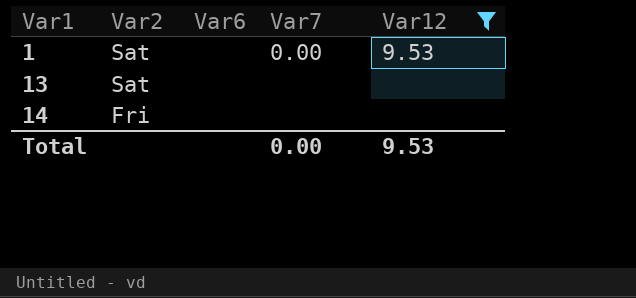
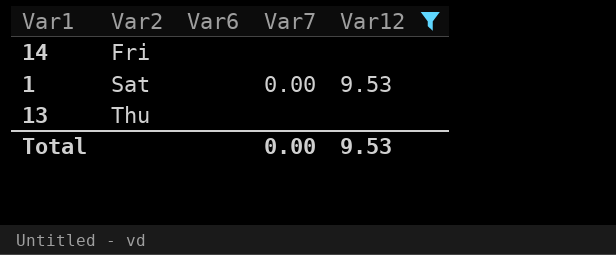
row order: Var1 ascending -> Var2 ascending
13 | Var2: Sat -> Thu

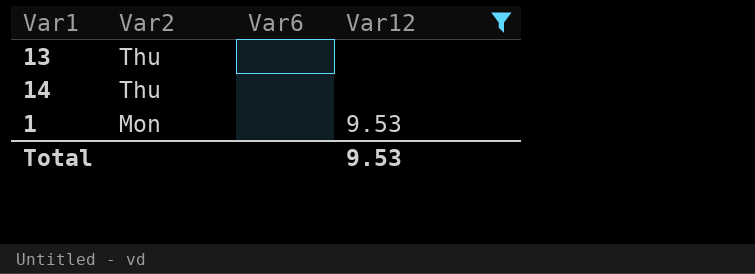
row order: Var2 ascending -> Var2 descending
column Var7 | position: 4 -> none
14 | Var2: Fri -> Thu
1 | Var2: Sat -> Mon

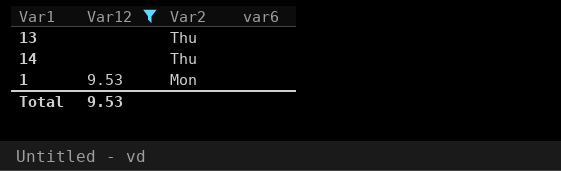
column Var12 | position: 4 -> 2
column name: Var6 -> var6

